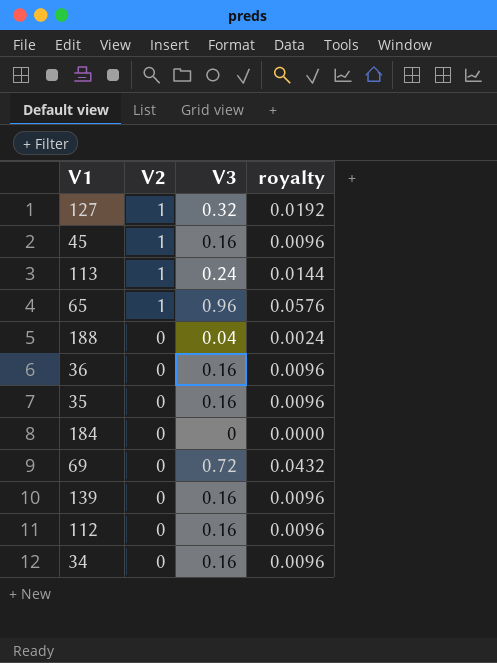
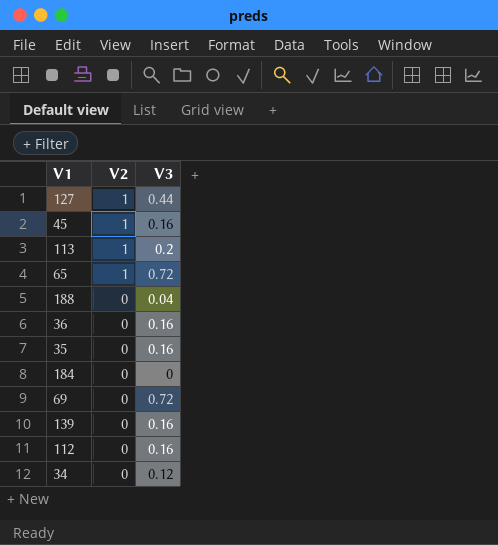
column royalty | formula: [V3] * 0.06 -> none
127 | V3: 0.32 -> 0.44
113 | V3: 0.24 -> 0.2
65 | V3: 0.96 -> 0.72
34 | V3: 0.16 -> 0.12

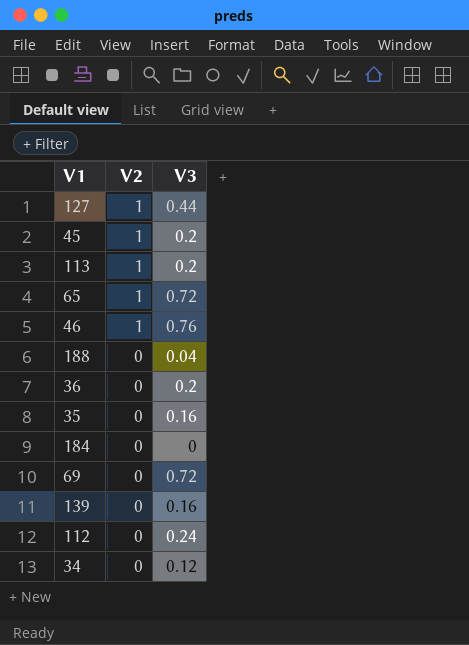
45 | V3: 0.16 -> 0.2
row 46: none -> 1 | 0.76
36 | V3: 0.16 -> 0.2
112 | V3: 0.16 -> 0.24

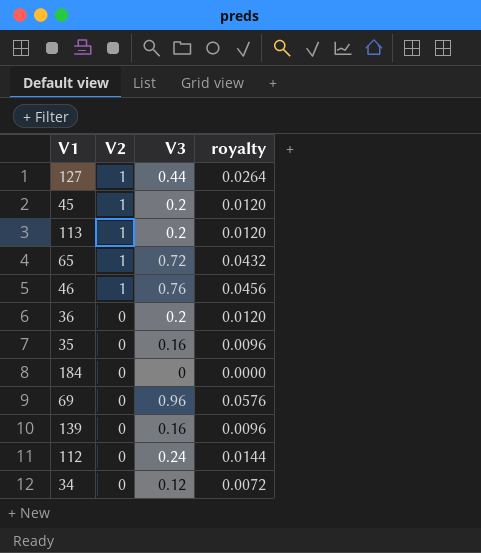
column royalty | formula: none -> [V3] * 0.06
row 188: 0 | 0.04 -> none
69 | V3: 0.72 -> 0.96

